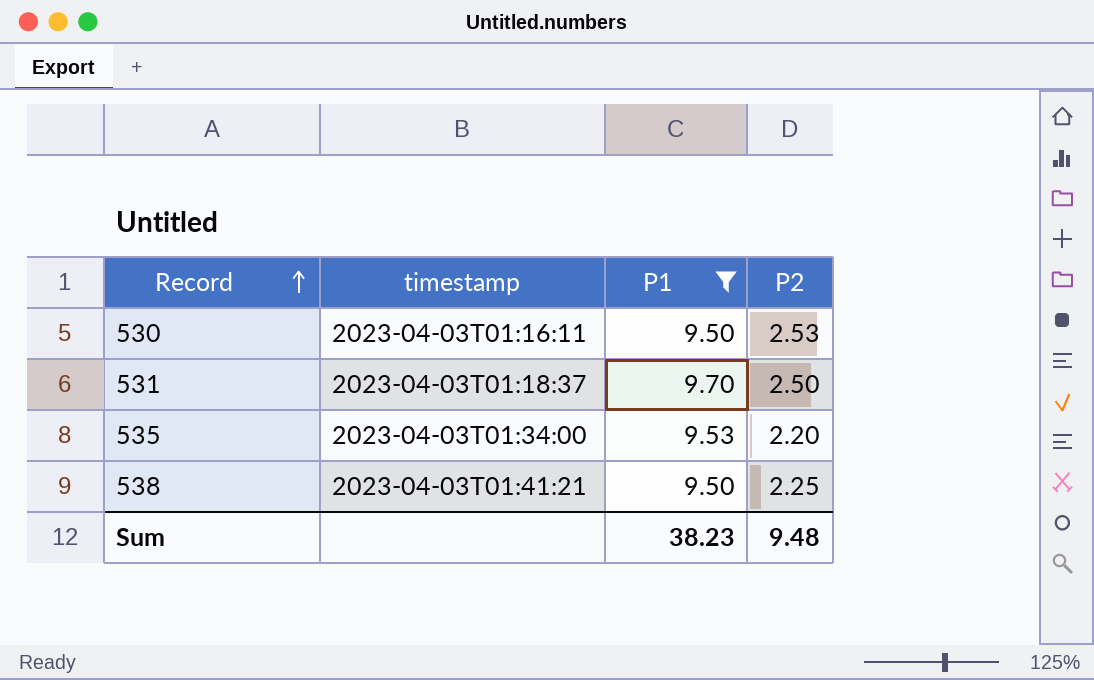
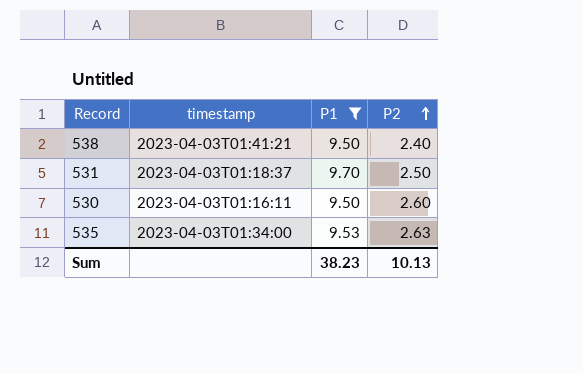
row order: Record ascending -> P2 ascending
538 | P2: 2.25 -> 2.40
530 | P2: 2.53 -> 2.60
535 | P2: 2.20 -> 2.63
Sum | P2: 9.48 -> 10.13

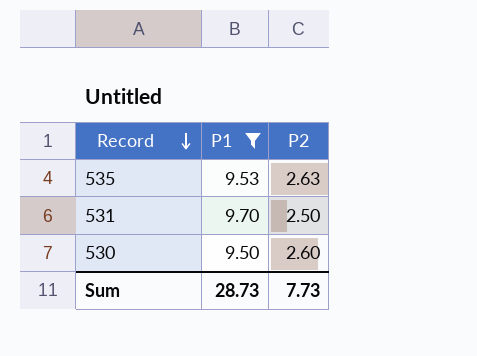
row order: P2 ascending -> Record descending
column timestamp | position: 2 -> none
row 538: 2023-04-03T01:41:21 | 9.50 | 2.40 -> none
Sum | P1: 38.23 -> 28.73
Sum | P2: 10.13 -> 7.73

